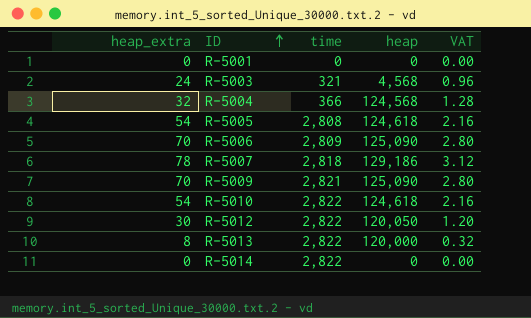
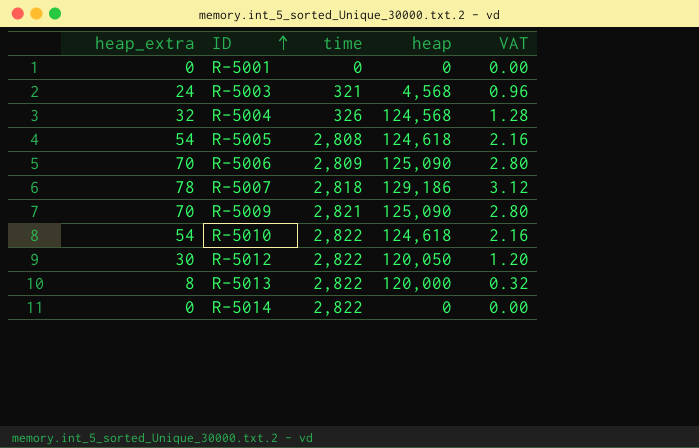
R-5004 | time: 366 -> 326

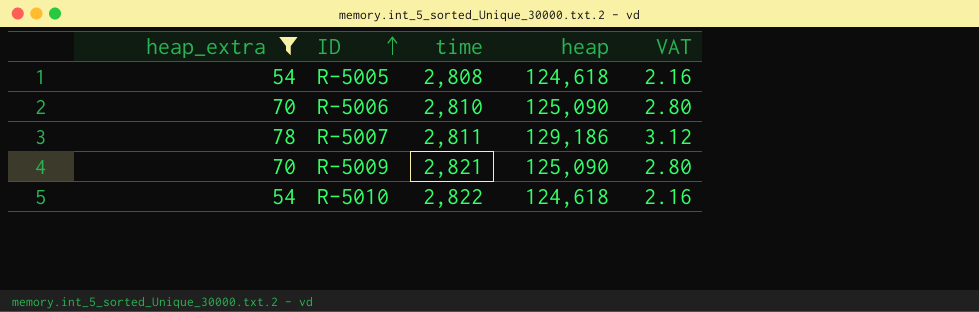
filter: none -> heap_extra >= 54
R-5006 | time: 2,809 -> 2,810
R-5007 | time: 2,818 -> 2,811

